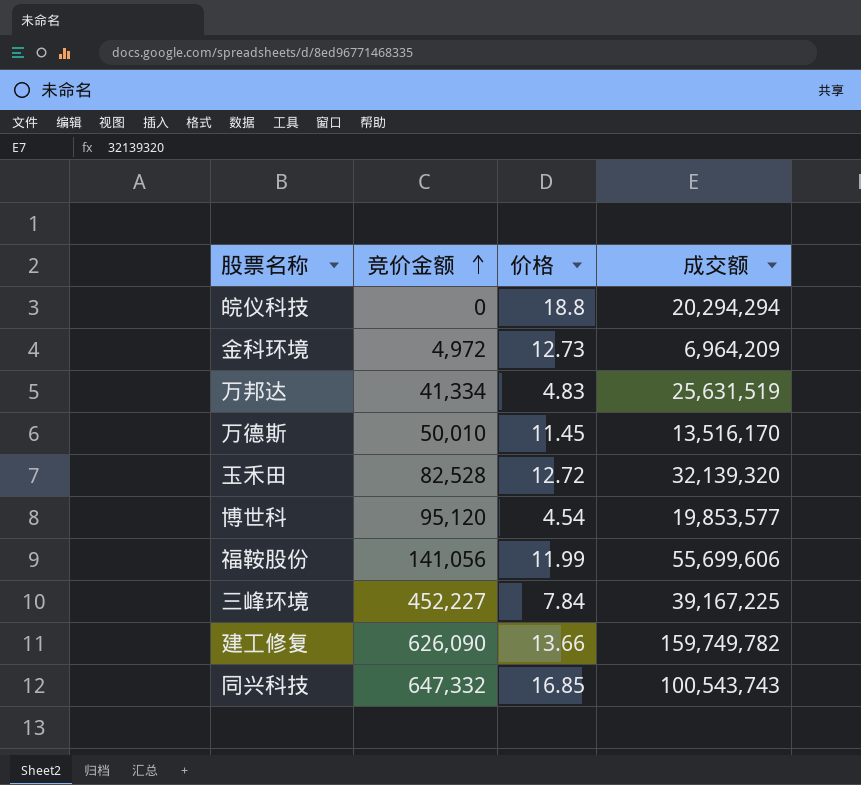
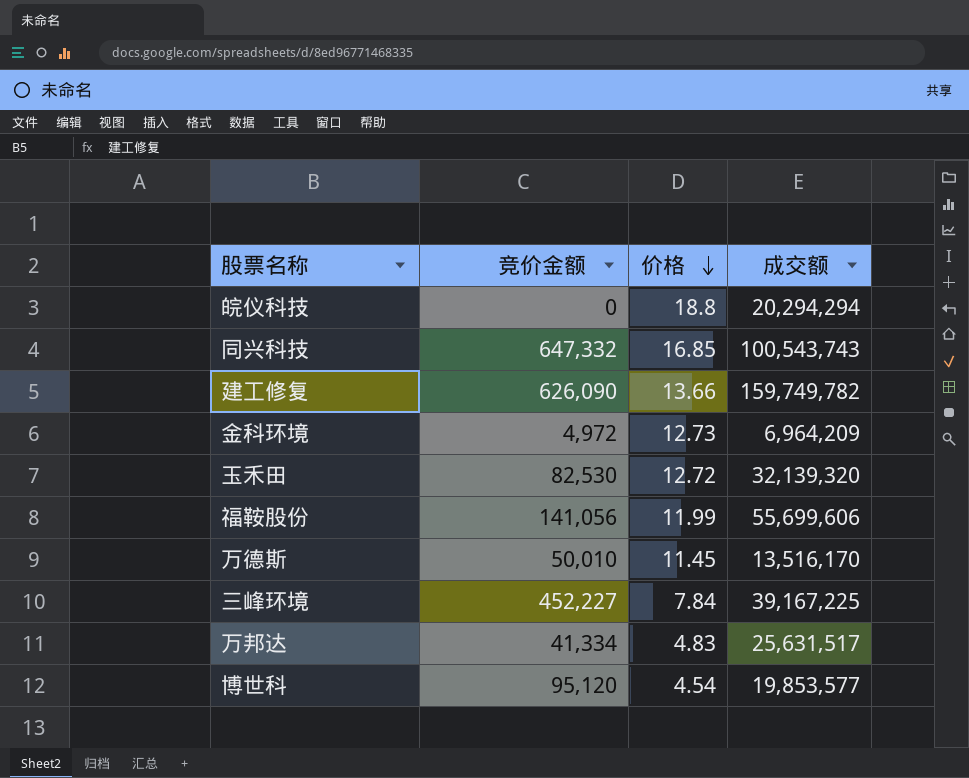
row order: 竞价金额 ascending -> 价格 descending
玉禾田 | 竞价金额: 82,528 -> 82,530
万邦达 | 成交额: 25,631,519 -> 25,631,517

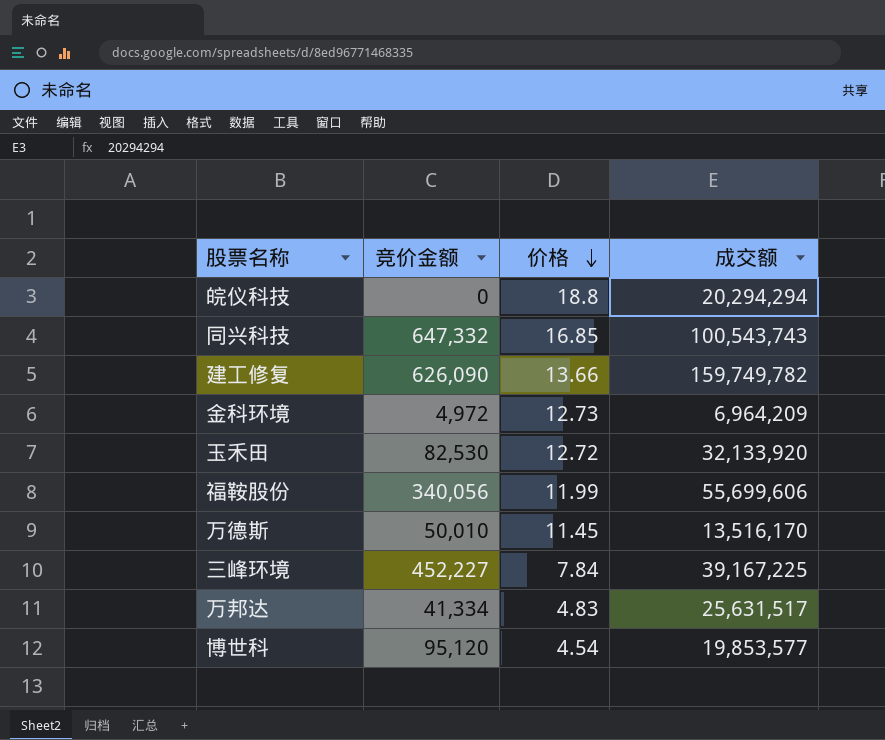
玉禾田 | 成交额: 32,139,320 -> 32,133,920
福鞍股份 | 竞价金额: 141,056 -> 340,056

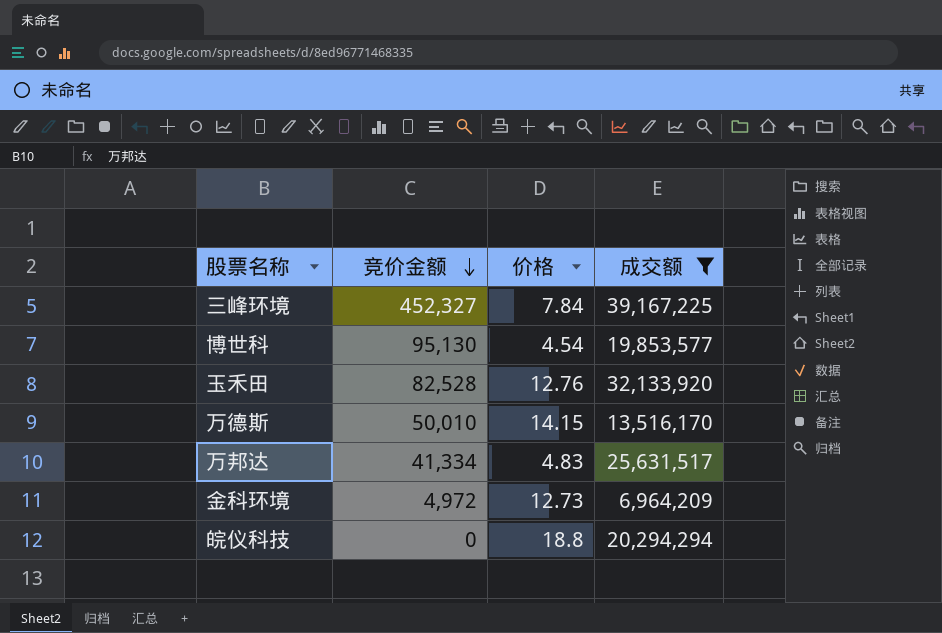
filter: none -> 成交额 <= 39,167,225
row order: 价格 descending -> 竞价金额 descending
三峰环境 | 竞价金额: 452,227 -> 452,327
博世科 | 竞价金额: 95,120 -> 95,130
玉禾田 | 竞价金额: 82,530 -> 82,528
玉禾田 | 价格: 12.72 -> 12.76
万德斯 | 价格: 11.45 -> 14.15

